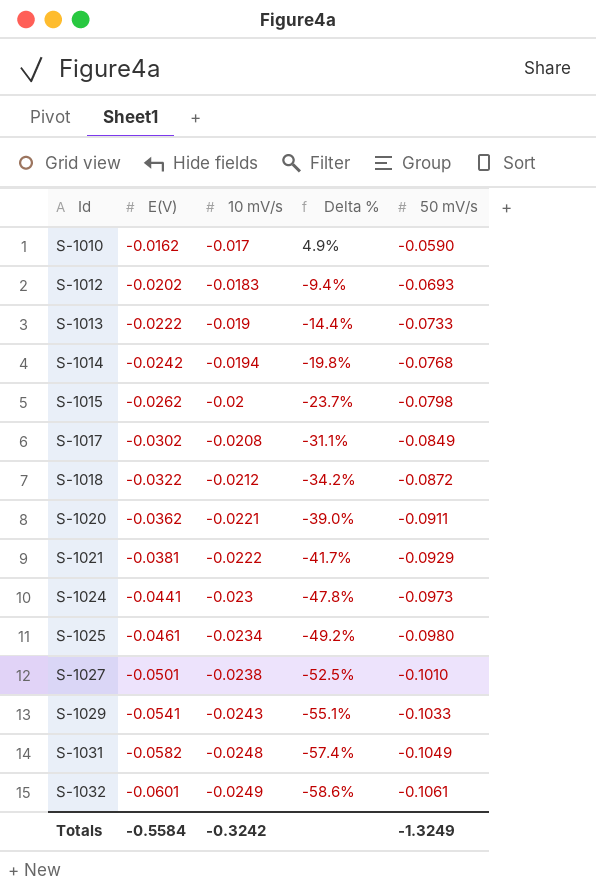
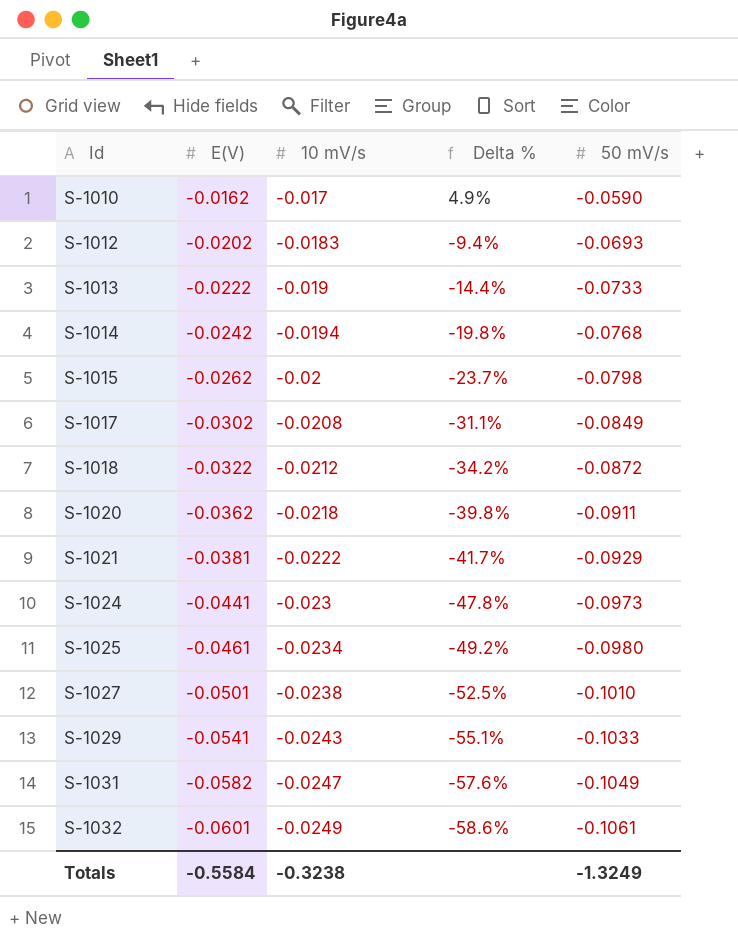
S-1020 | 10 mV/s: -0.0221 -> -0.0218
S-1020 | Delta %: -39.0% -> -39.8%
S-1031 | 10 mV/s: -0.0248 -> -0.0247
S-1031 | Delta %: -57.4% -> -57.6%
Totals | 10 mV/s: -0.3242 -> -0.3238

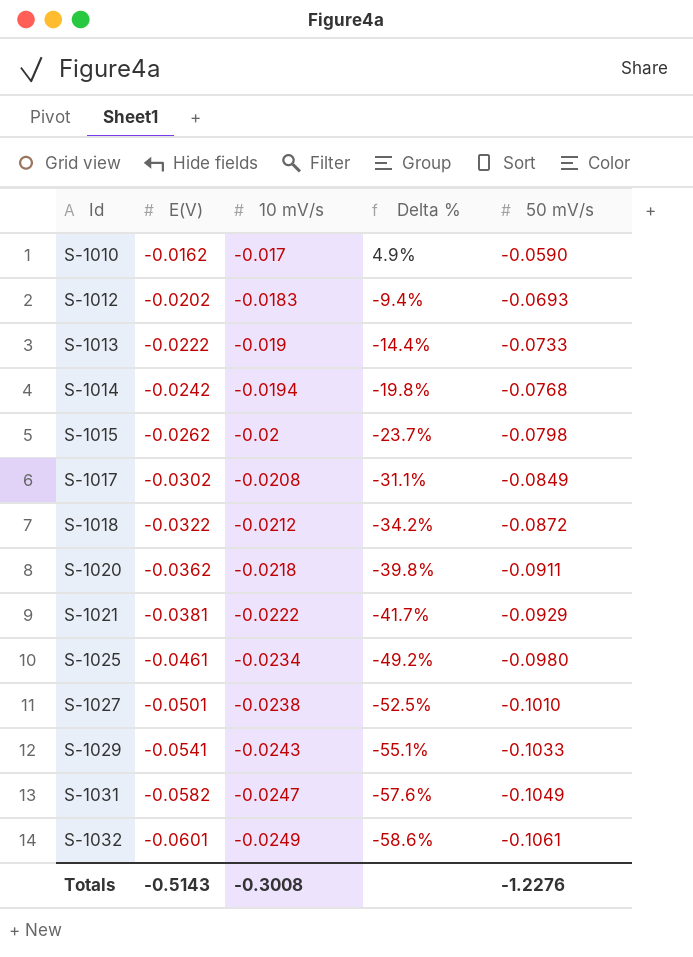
row S-1024: -0.0441 | -0.023 | -47.8% | -0.0973 -> none
Totals | E(V): -0.5584 -> -0.5143
Totals | 10 mV/s: -0.3238 -> -0.3008
Totals | 50 mV/s: -1.3249 -> -1.2276

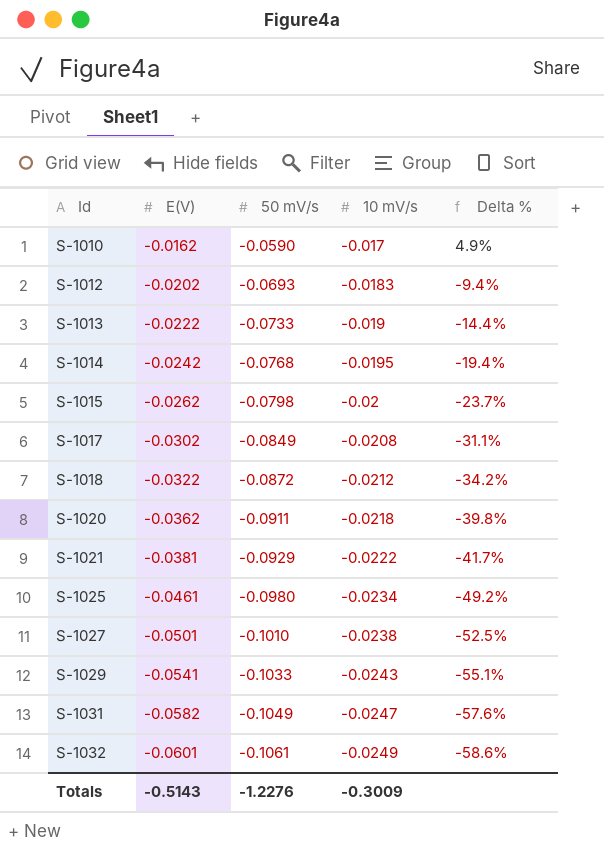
column 50 mV/s | position: 5 -> 3
S-1014 | 10 mV/s: -0.0194 -> -0.0195
S-1014 | Delta %: -19.8% -> -19.4%
Totals | 10 mV/s: -0.3008 -> -0.3009

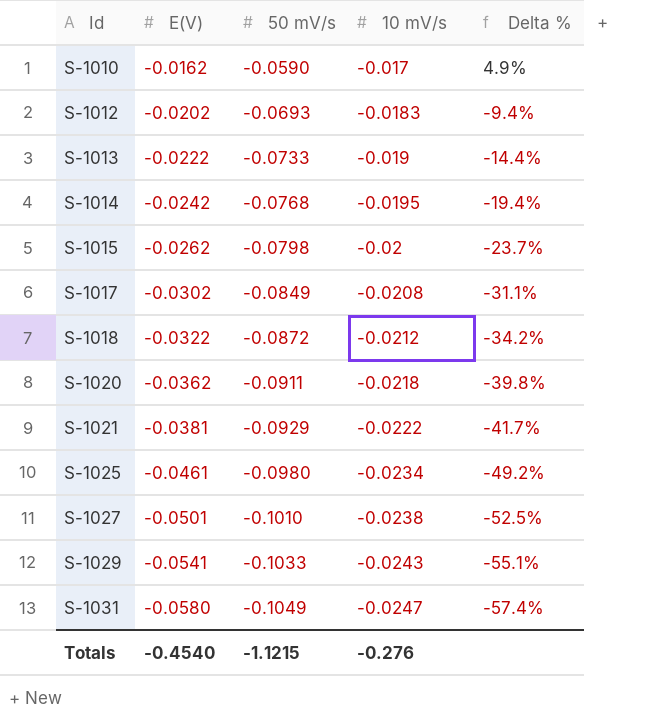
row S-1032: -0.0601 | -0.1061 | -0.0249 | -58.6% -> none
S-1031 | E(V): -0.0582 -> -0.0580
S-1031 | Delta %: -57.6% -> -57.4%
Totals | E(V): -0.5143 -> -0.4540
Totals | 50 mV/s: -1.2276 -> -1.1215
Totals | 10 mV/s: -0.3009 -> -0.276

